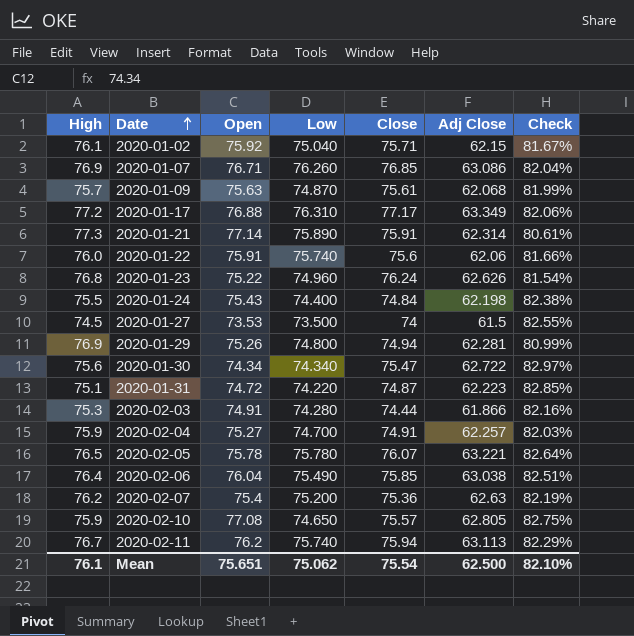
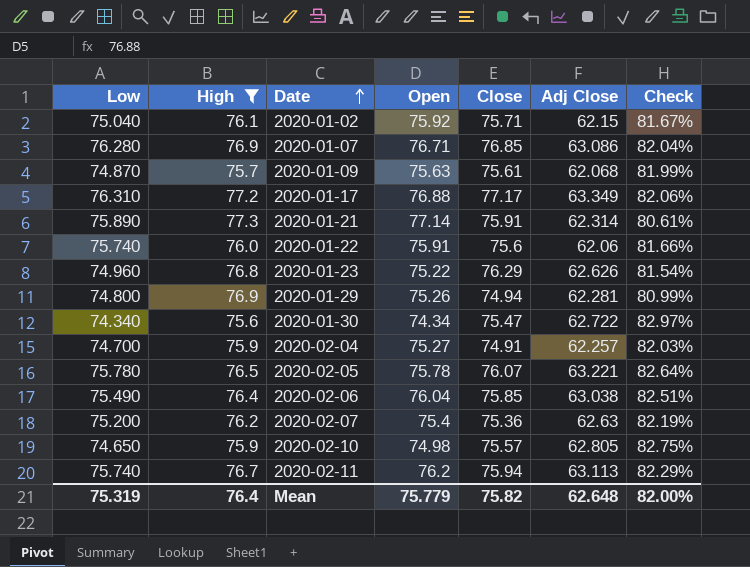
filter: none -> High >= 75.6
column Low | position: 4 -> 1
2020-01-07 | Low: 76.260 -> 76.280
2020-01-23 | Close: 76.24 -> 76.29
2020-02-10 | Open: 77.08 -> 74.98
Mean | Low: 75.062 -> 75.319
Mean | High: 76.1 -> 76.4
Mean | Open: 75.651 -> 75.779
Mean | Close: 75.54 -> 75.82
Mean | Adj Close: 62.500 -> 62.648
Mean | Check: 82.10% -> 82.00%

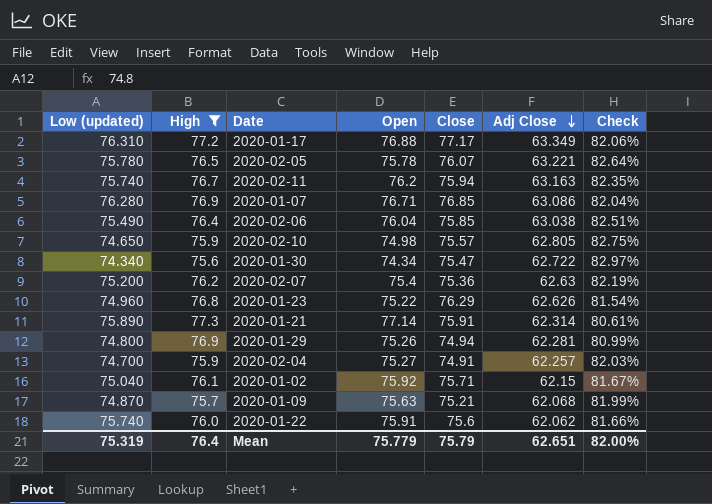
row order: Date ascending -> Adj Close descending
column name: Low -> Low (updated)
2020-02-11 | Adj Close: 63.113 -> 63.163
2020-02-11 | Check: 82.29% -> 82.35%
2020-01-09 | Close: 75.61 -> 75.21
2020-01-22 | Adj Close: 62.06 -> 62.062
Mean | Close: 75.82 -> 75.79
Mean | Adj Close: 62.648 -> 62.651

